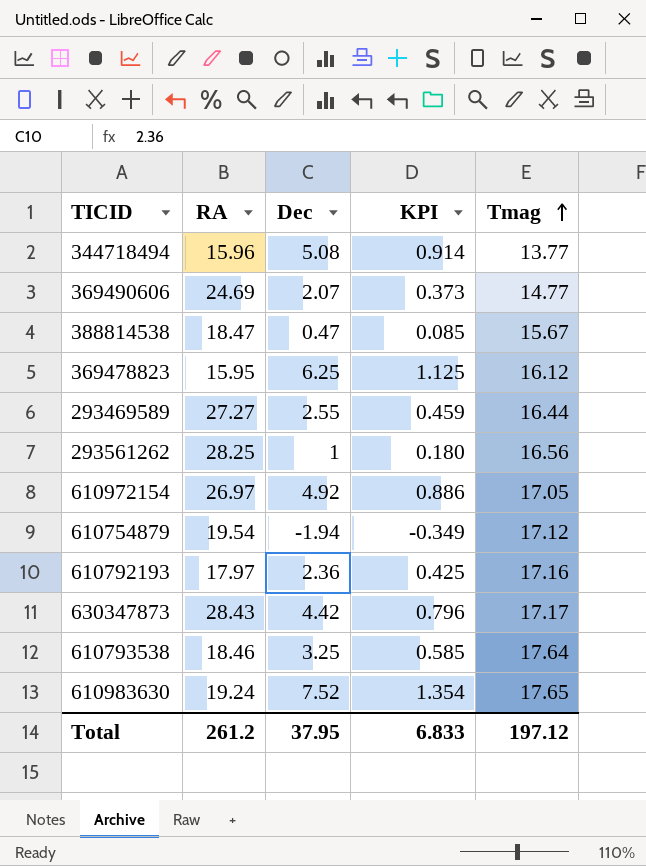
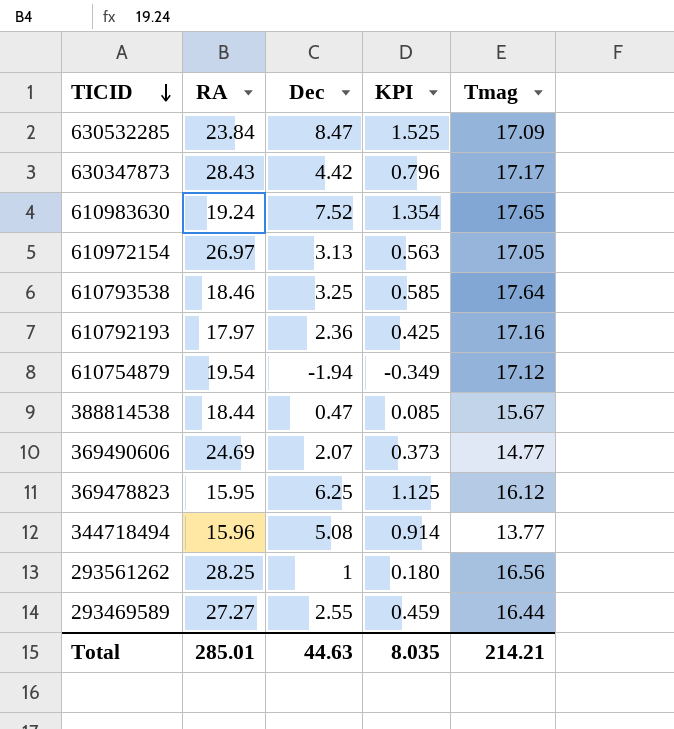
row order: Tmag ascending -> TICID descending
row 630532285: none -> 23.84 | 8.47 | 1.525 | 17.09
610972154 | Dec: 4.92 -> 3.13
610972154 | KPI: 0.886 -> 0.563
388814538 | RA: 18.47 -> 18.44
Total | RA: 261.2 -> 285.01
Total | Dec: 37.95 -> 44.63
Total | KPI: 6.833 -> 8.035
Total | Tmag: 197.12 -> 214.21

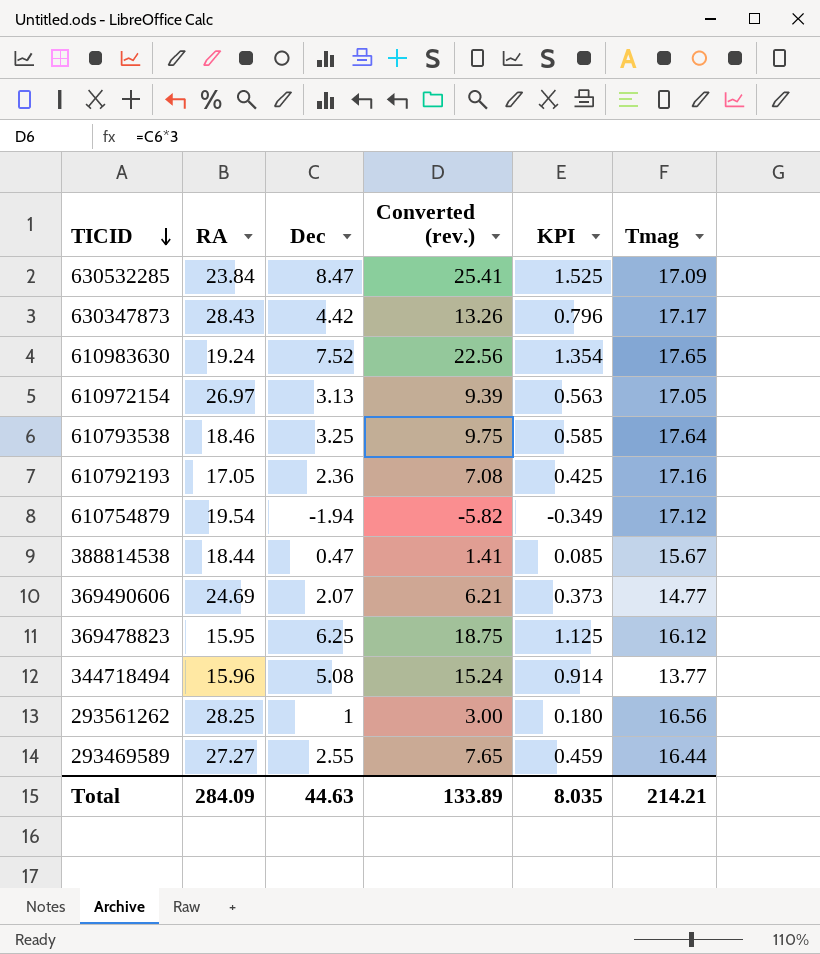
column Converted (rev.) | formula: none -> [Dec] * 3
610792193 | RA: 17.97 -> 17.05
Total | RA: 285.01 -> 284.09

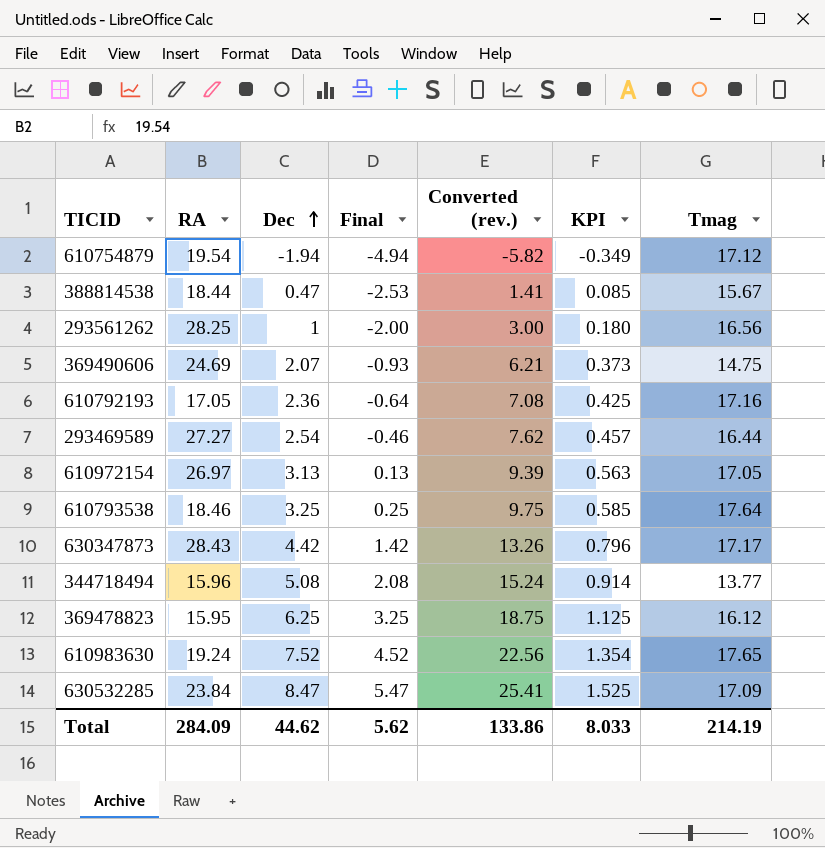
row order: TICID descending -> Dec ascending
column Final | formula: none -> [Dec] - 3
369490606 | Tmag: 14.77 -> 14.75
293469589 | Dec: 2.55 -> 2.54
293469589 | Converted (rev.): 7.65 -> 7.62
293469589 | KPI: 0.459 -> 0.457
Total | Dec: 44.63 -> 44.62
Total | Converted (rev.): 133.89 -> 133.86
Total | KPI: 8.035 -> 8.033
Total | Tmag: 214.21 -> 214.19

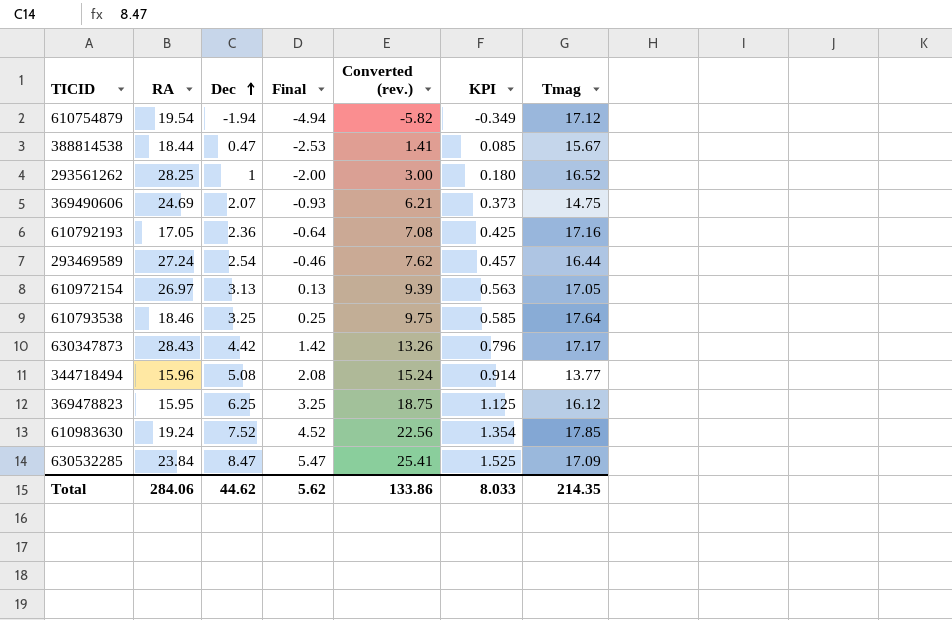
293561262 | Tmag: 16.56 -> 16.52
293469589 | RA: 27.27 -> 27.24
610983630 | Tmag: 17.65 -> 17.85
Total | RA: 284.09 -> 284.06
Total | Tmag: 214.19 -> 214.35

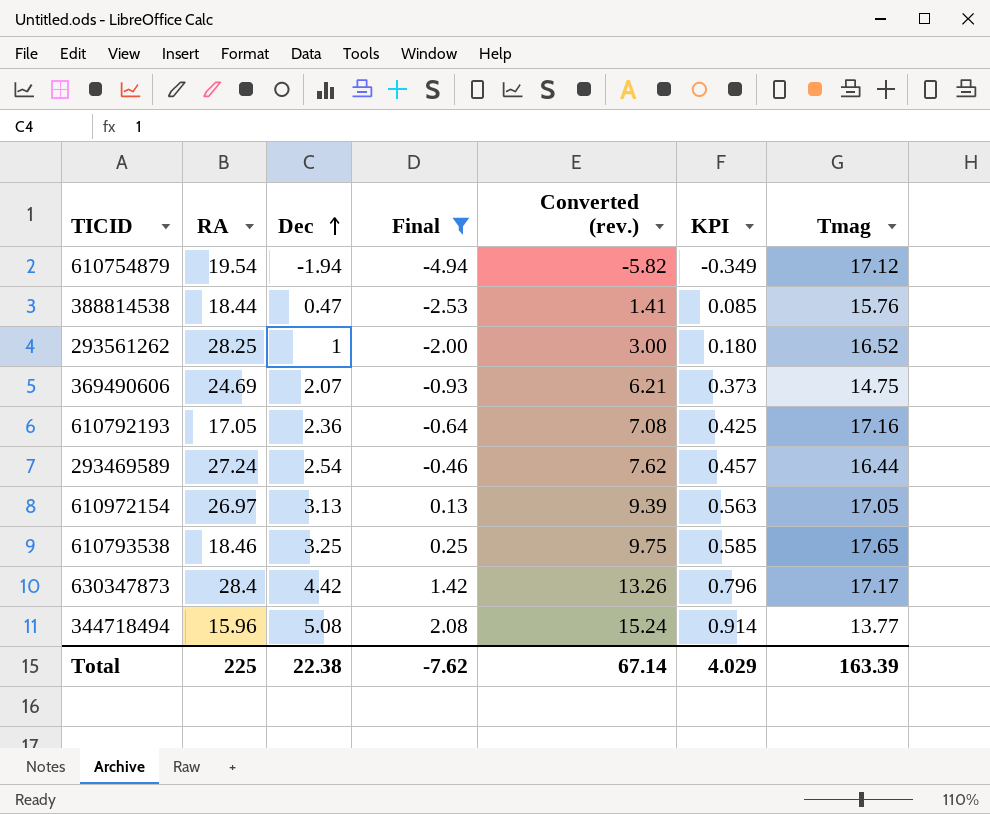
filter: none -> Final <= 2.08
388814538 | Tmag: 15.67 -> 15.76
610793538 | Tmag: 17.64 -> 17.65
630347873 | RA: 28.43 -> 28.4
Total | RA: 284.06 -> 225
Total | Dec: 44.62 -> 22.38
Total | Final: 5.62 -> -7.62
Total | Converted (rev.): 133.86 -> 67.14
Total | KPI: 8.033 -> 4.029
Total | Tmag: 214.35 -> 163.39

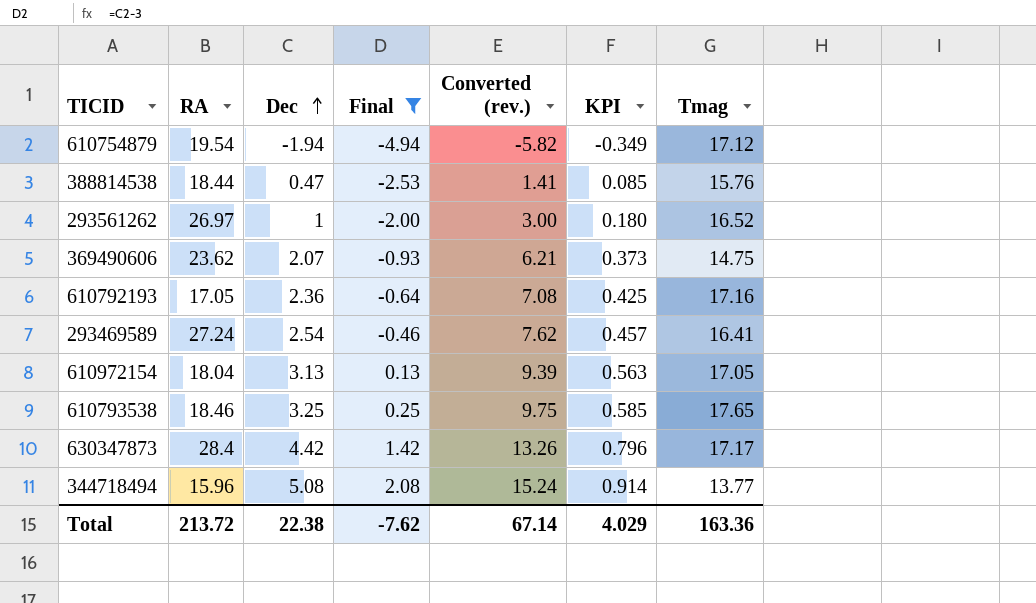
293561262 | RA: 28.25 -> 26.97
369490606 | RA: 24.69 -> 23.62
293469589 | Tmag: 16.44 -> 16.41
610972154 | RA: 26.97 -> 18.04
Total | RA: 225 -> 213.72
Total | Tmag: 163.39 -> 163.36

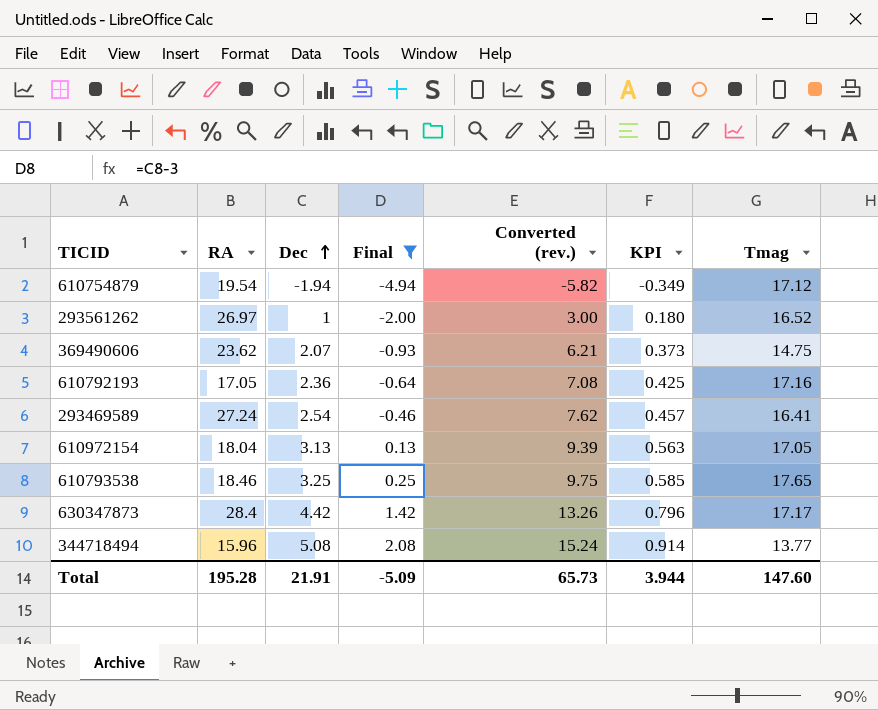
row 388814538: 18.44 | 0.47 | -2.53 | 1.41 | 0.085 | 15.76 -> none
Total | RA: 213.72 -> 195.28
Total | Dec: 22.38 -> 21.91
Total | Final: -7.62 -> -5.09
Total | Converted (rev.): 67.14 -> 65.73
Total | KPI: 4.029 -> 3.944
Total | Tmag: 163.36 -> 147.60

